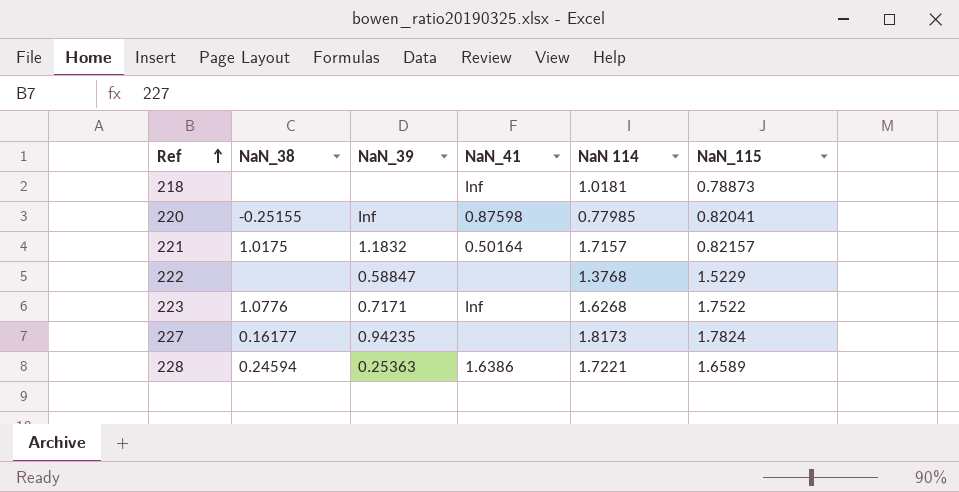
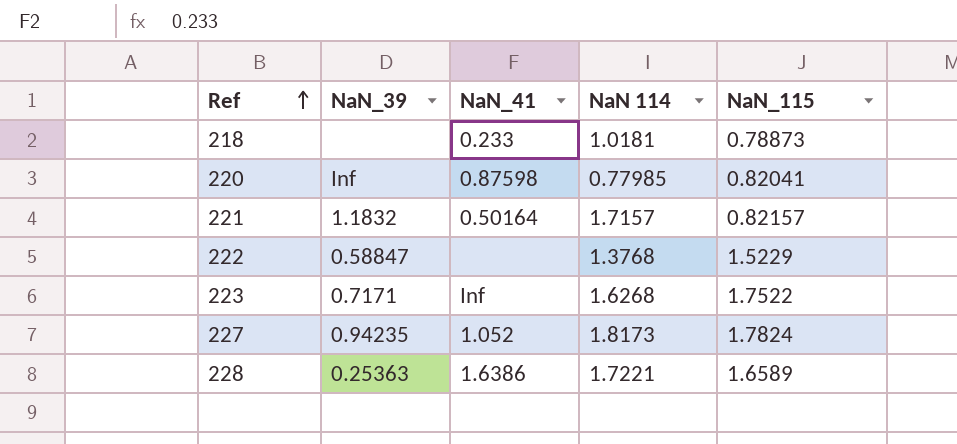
column NaN_38 | position: 2 -> none
218 | NaN_41: Inf -> 0.233
227 | NaN_41: none -> 1.052

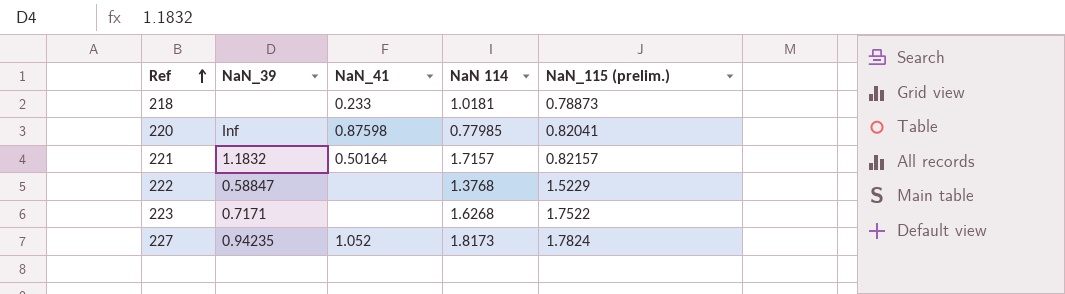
column name: NaN_115 -> NaN_115 (prelim.)
row 228: 0.25363 | 1.6386 | 1.7221 | 1.6589 -> none
223 | NaN_41: Inf -> none

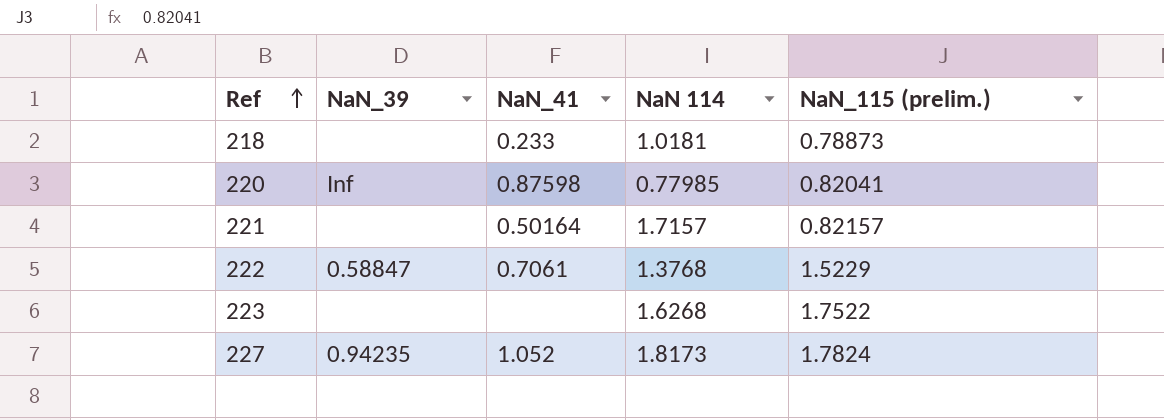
221 | NaN_39: 1.1832 -> none
222 | NaN_41: none -> 0.7061
223 | NaN_39: 0.7171 -> none

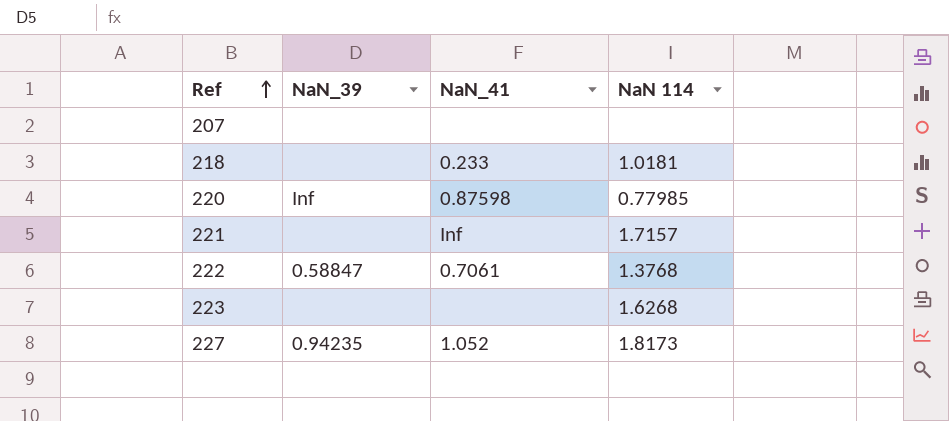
column NaN_115 (prelim.) | position: 5 -> none
row 207: none -> none | none | none
221 | NaN_41: 0.50164 -> Inf

